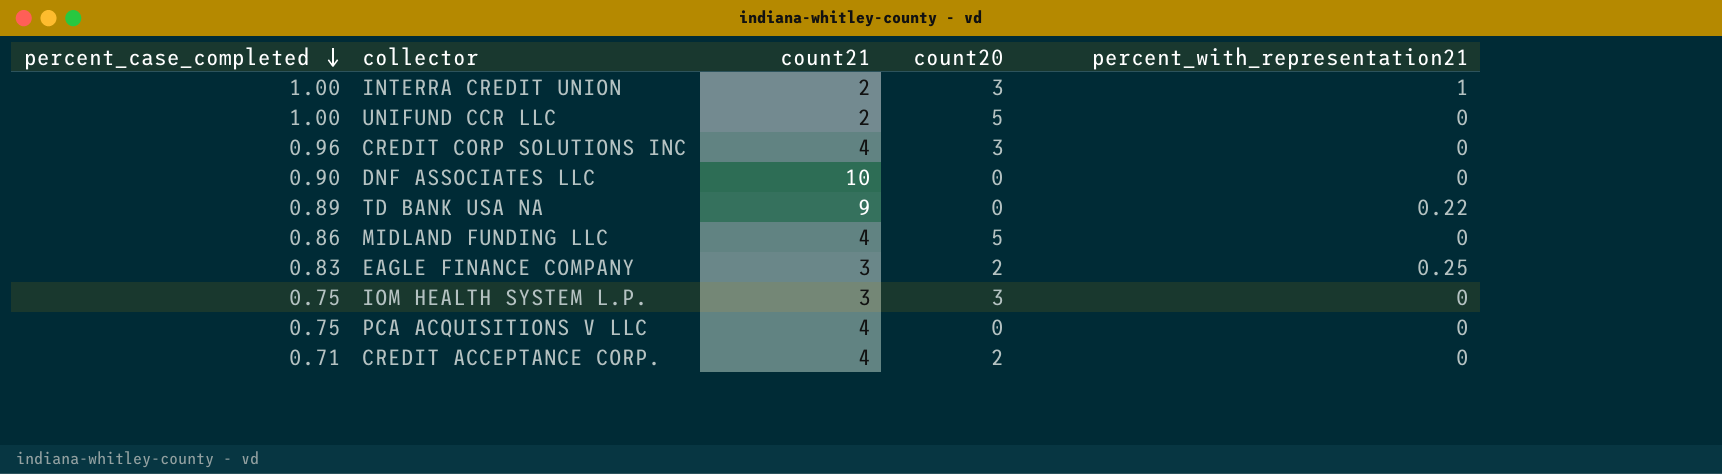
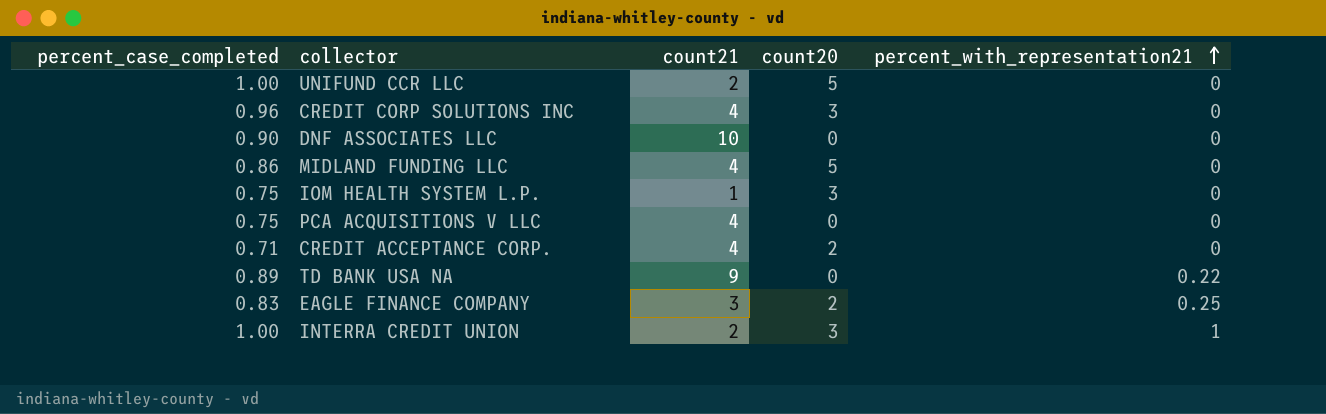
row order: percent_case_completed descending -> percent_with_representation21 ascending
IOM HEALTH SYSTEM L.P. | count21: 3 -> 1

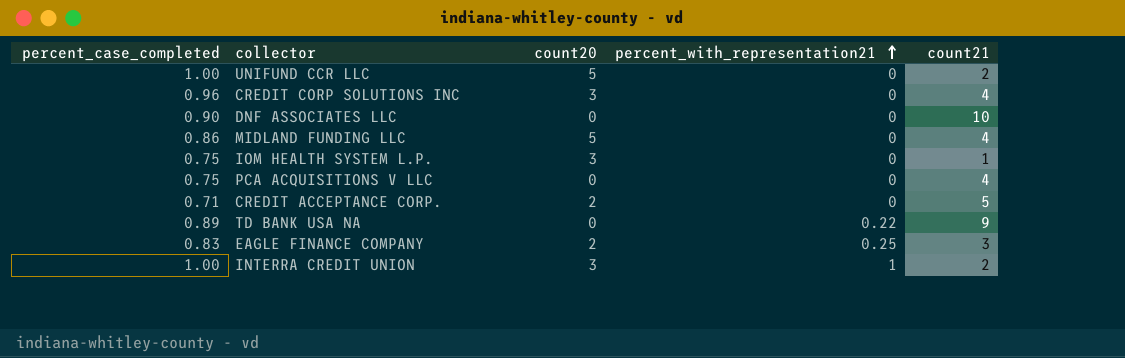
column count21 | position: 3 -> 5
CREDIT ACCEPTANCE CORP. | count21: 4 -> 5

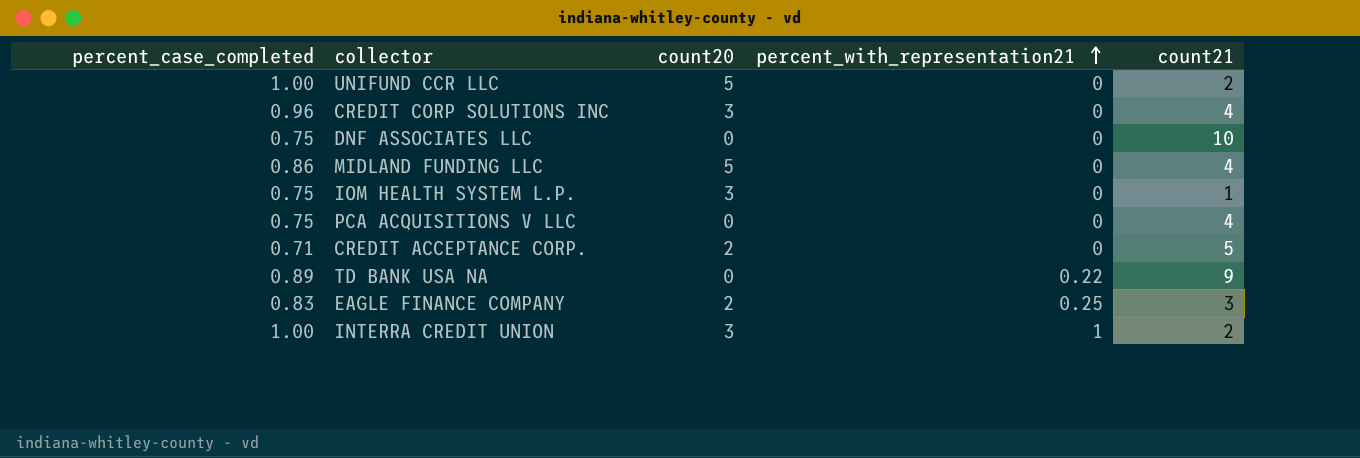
DNF ASSOCIATES LLC | percent_case_completed: 0.90 -> 0.75

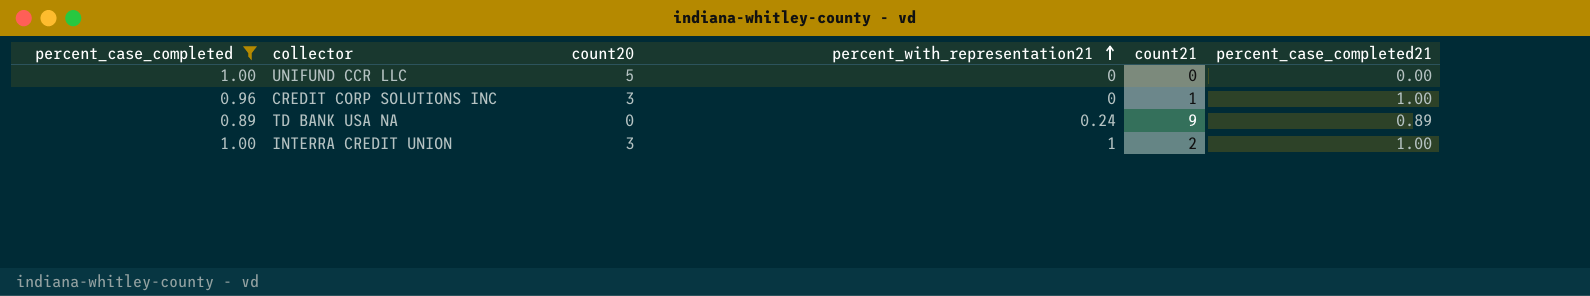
filter: none -> percent_case_completed >= 0.89
column percent_case_completed21 | position: none -> 6
UNIFUND CCR LLC | count21: 2 -> 0
CREDIT CORP SOLUTIONS INC | count21: 4 -> 1
TD BANK USA NA | percent_with_representation21: 0.22 -> 0.24

